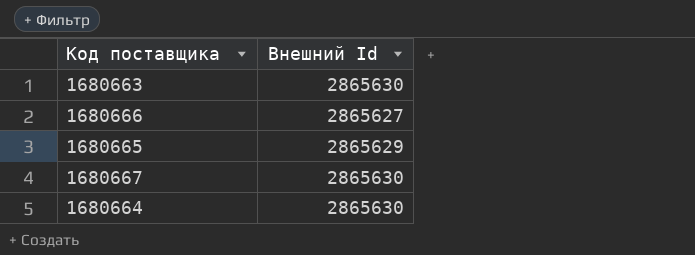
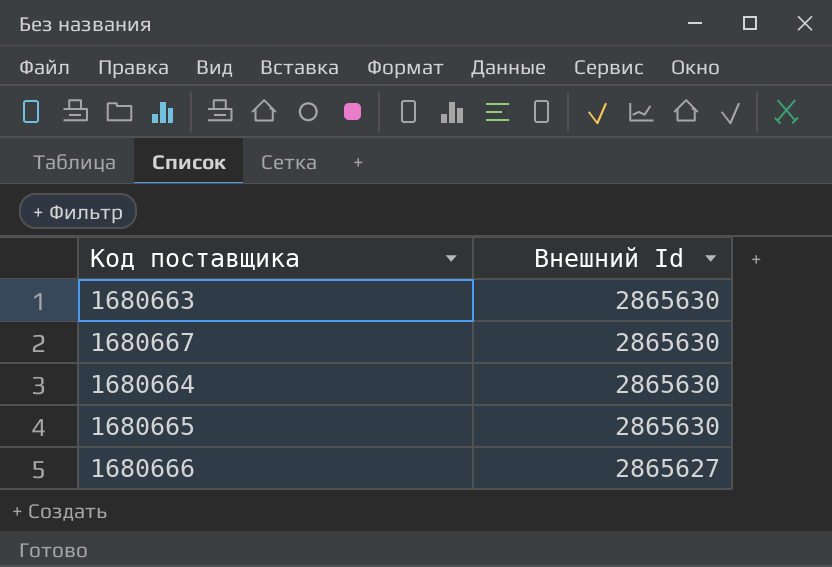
row order: none -> Внешний Id descending
1680665 | Внешний Id: 2865629 -> 2865630

